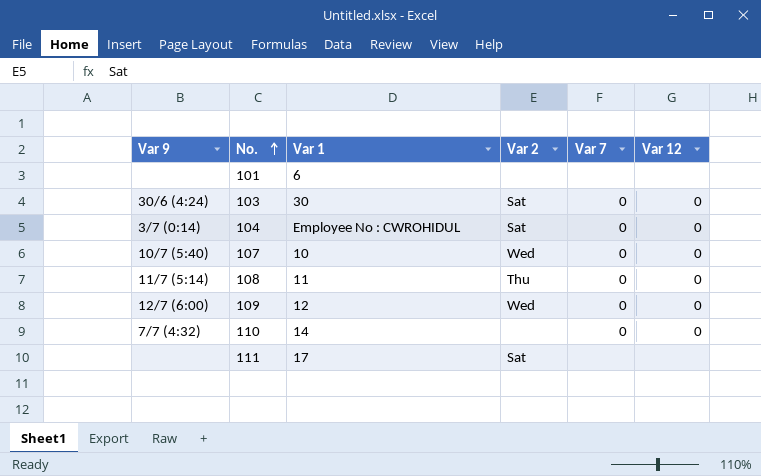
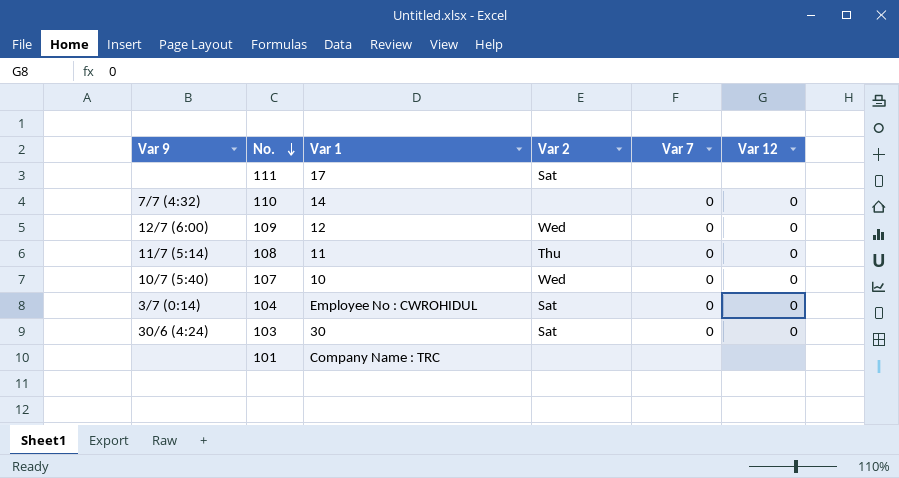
row order: No. ascending -> No. descending
101 | Var 1: 6 -> Company Name : TRC

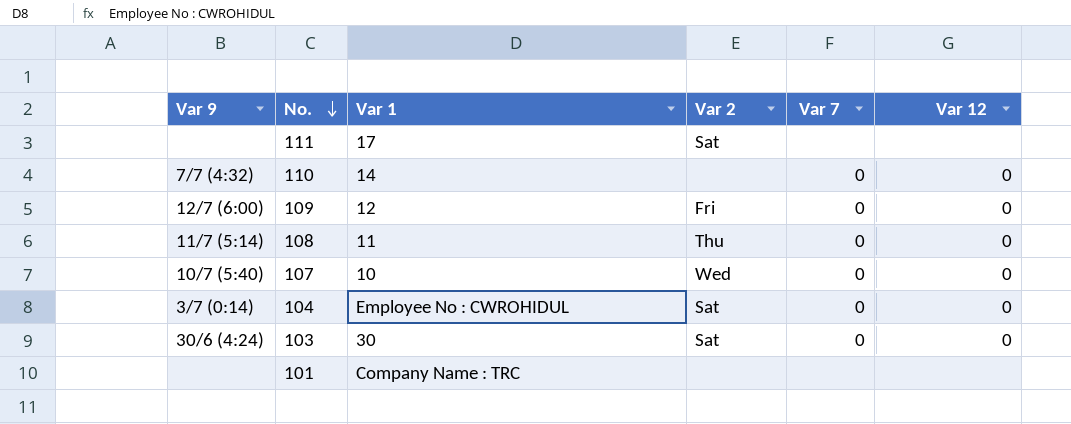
109 | Var 2: Wed -> Fri

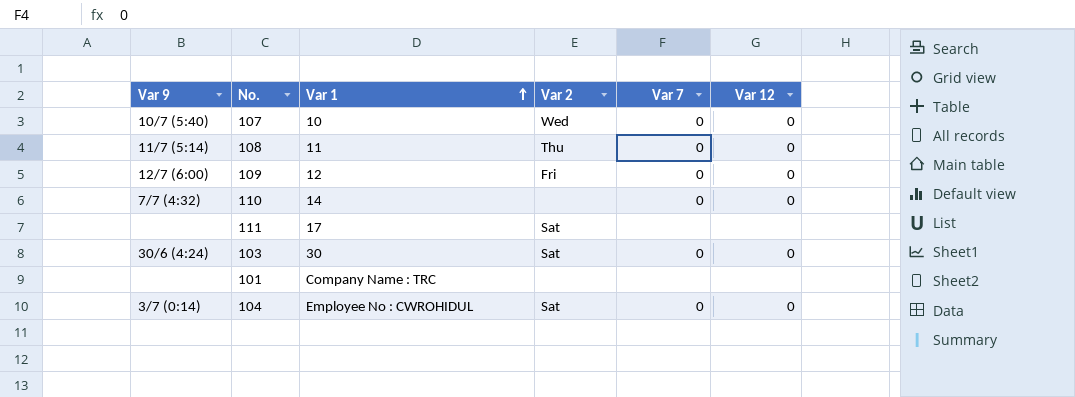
row order: No. descending -> Var 1 ascending

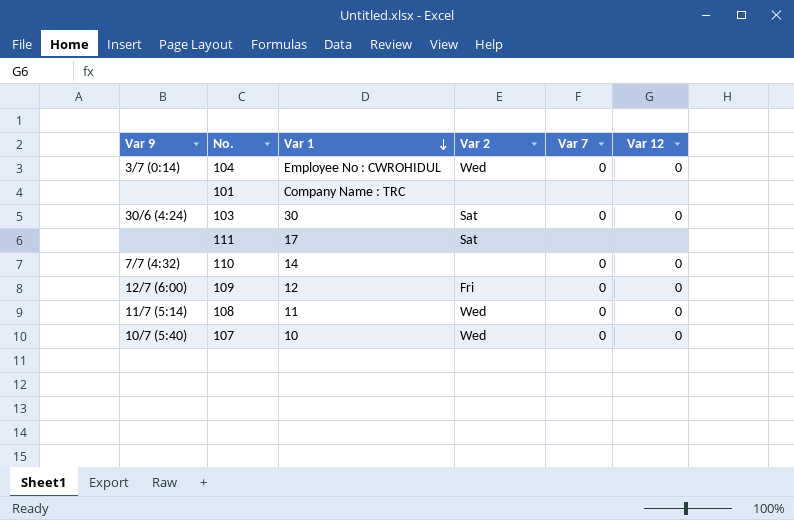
row order: Var 1 ascending -> Var 1 descending
104 | Var 2: Sat -> Wed
108 | Var 2: Thu -> Wed

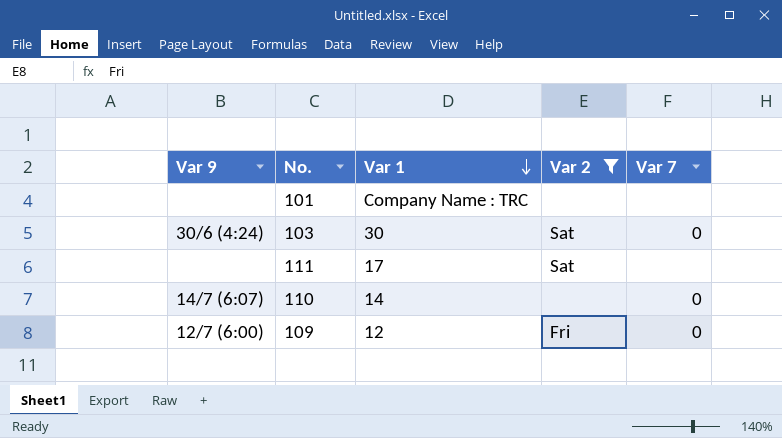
filter: none -> Var 2 != Wed
column Var 12 | position: 6 -> none
110 | Var 9: 7/7 (4:32) -> 14/7 (6:07)

